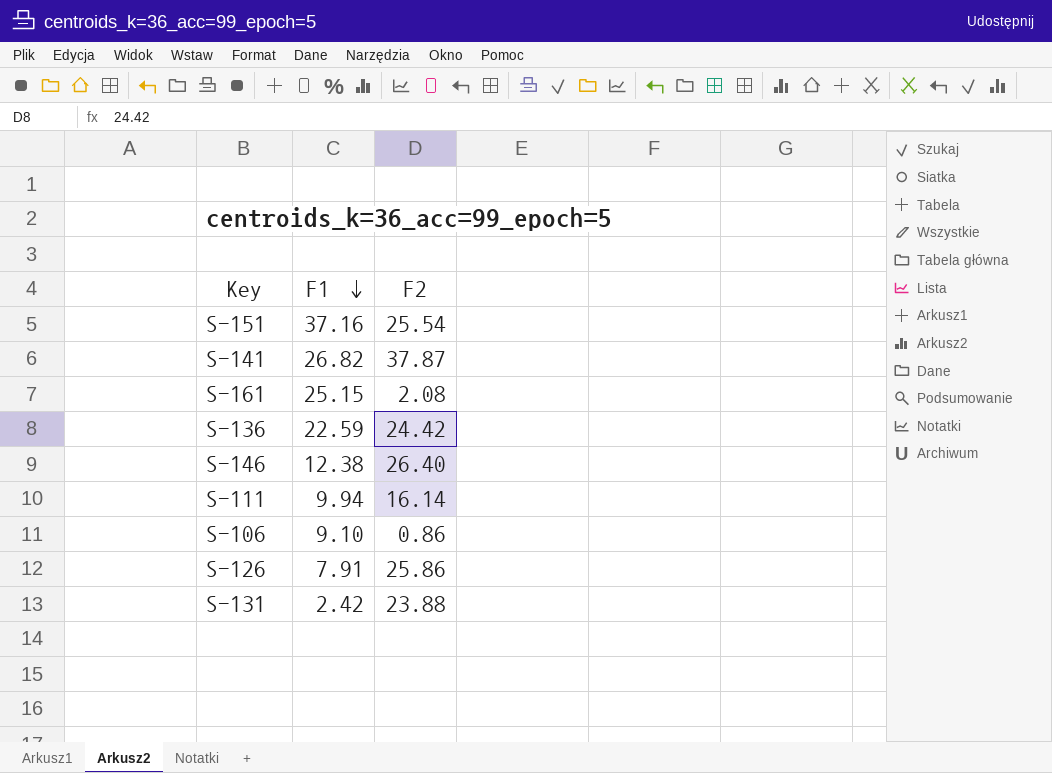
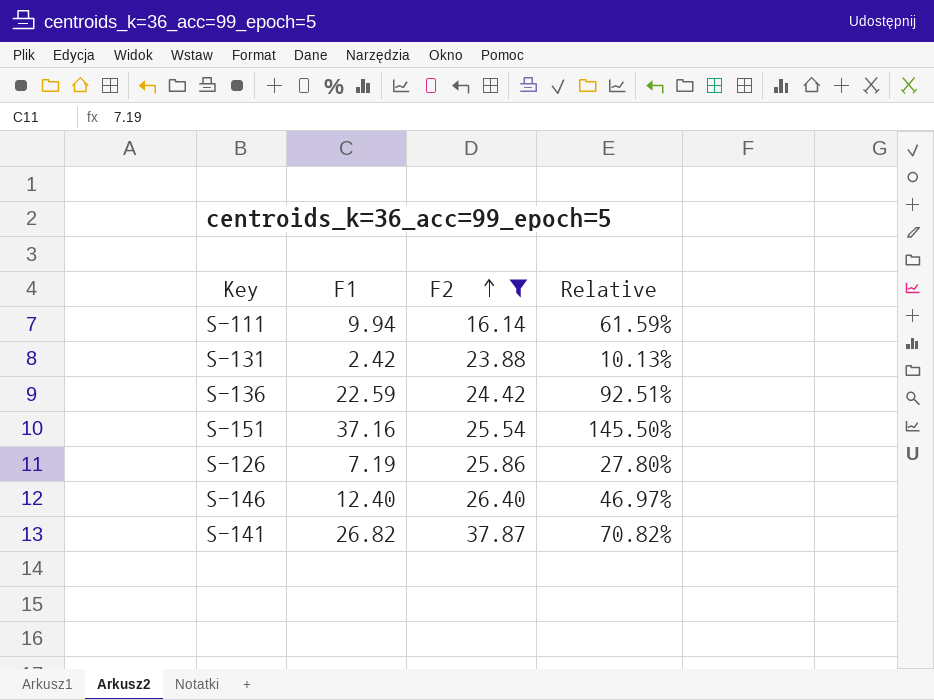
filter: none -> F2 >= 16.14
row order: F1 descending -> F2 ascending
column Relative | formula: none -> [F1] / [F2]
S-126 | F1: 7.91 -> 7.19
S-146 | F1: 12.38 -> 12.40

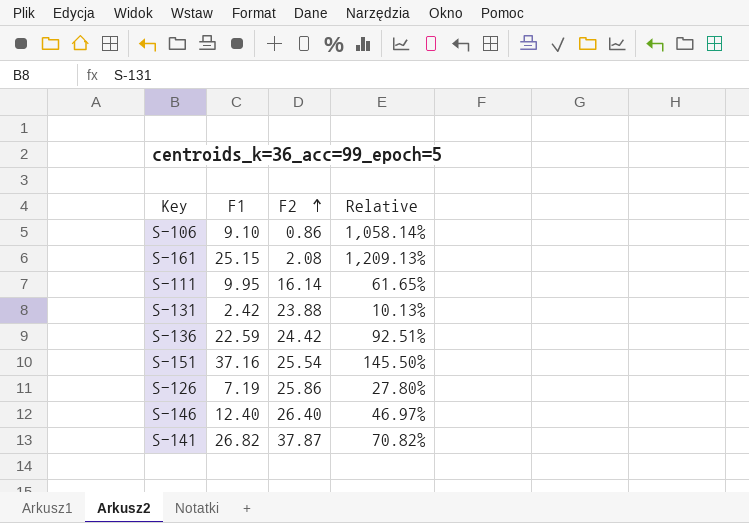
filter: F2 >= 16.14 -> none
S-111 | F1: 9.94 -> 9.95
S-111 | Relative: 61.59% -> 61.65%

